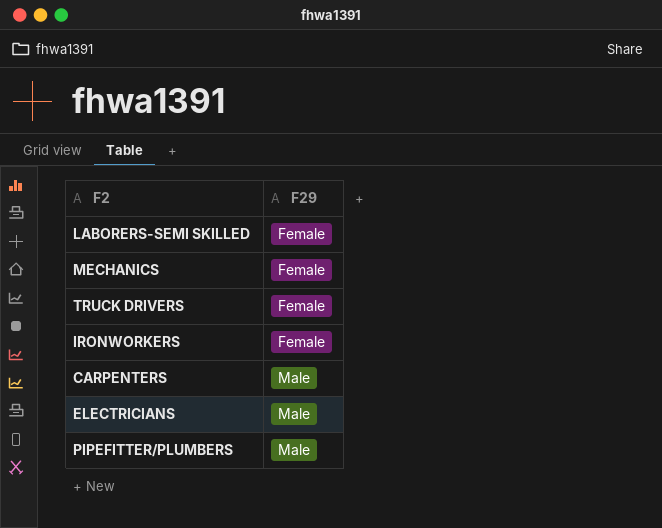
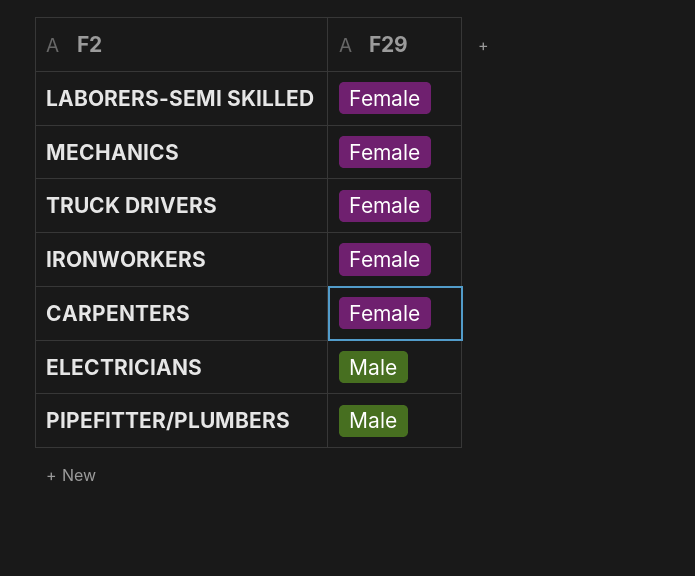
CARPENTERS | F29: Male -> Female

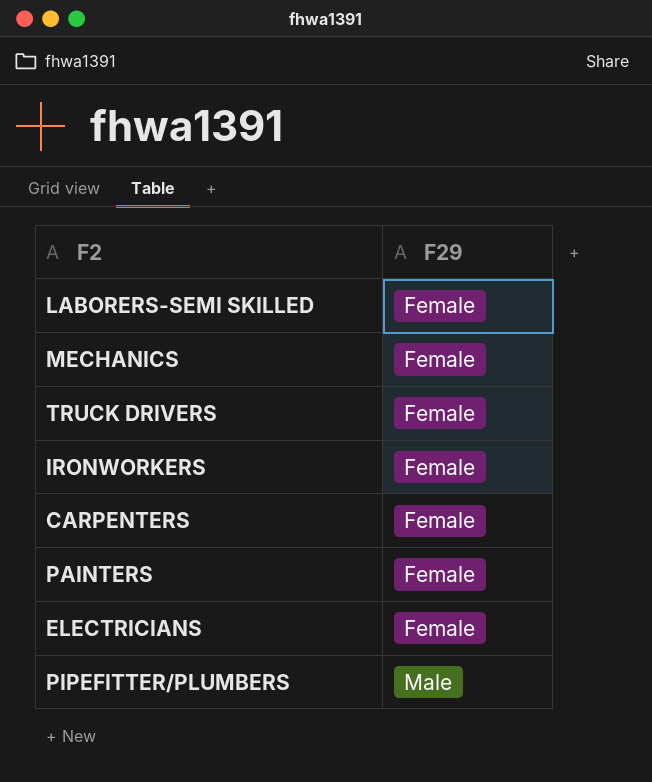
row PAINTERS: none -> Female
ELECTRICIANS | F29: Male -> Female

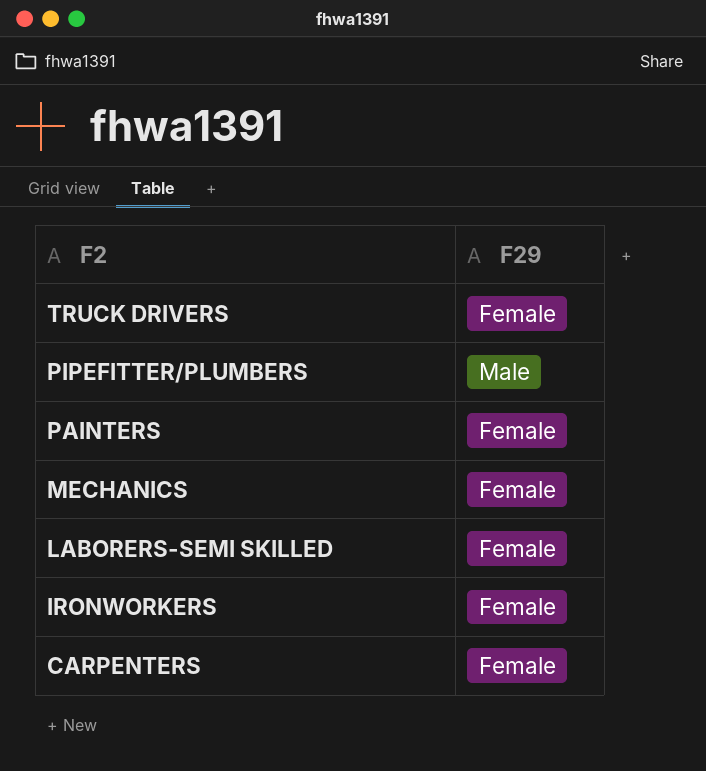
row order: F29 ascending -> F2 descending
row ELECTRICIANS: Female -> none

